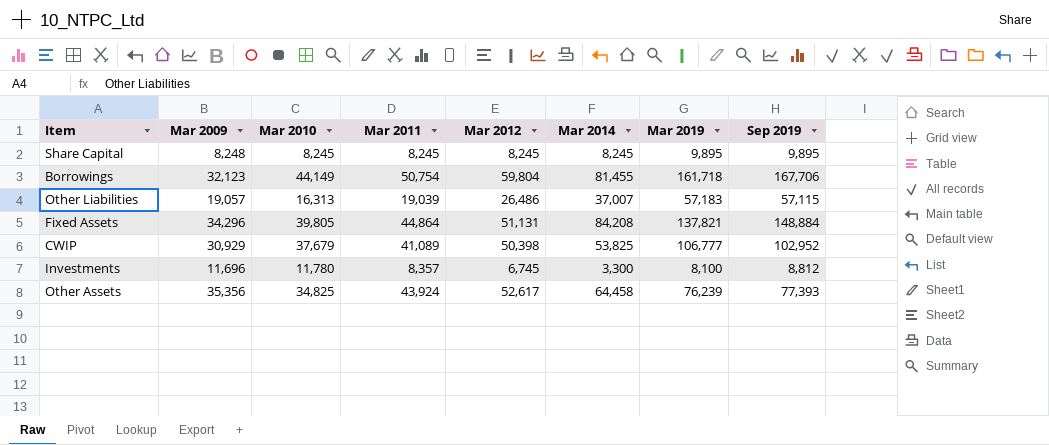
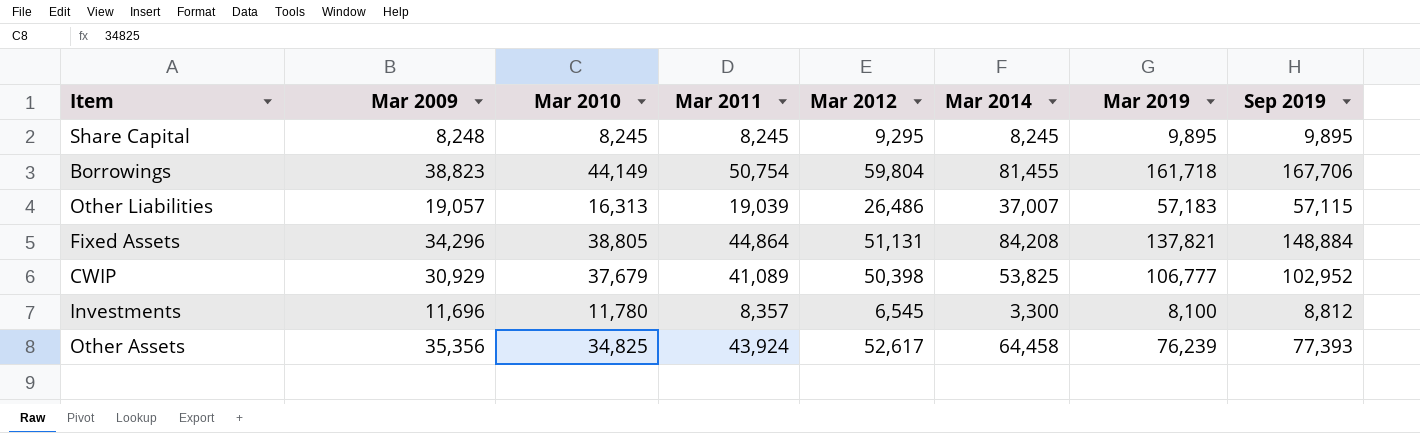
Share Capital | Mar 2012: 8,245 -> 9,295
Borrowings | Mar 2009: 32,123 -> 38,823
Fixed Assets | Mar 2010: 39,805 -> 38,805
Investments | Mar 2012: 6,745 -> 6,545

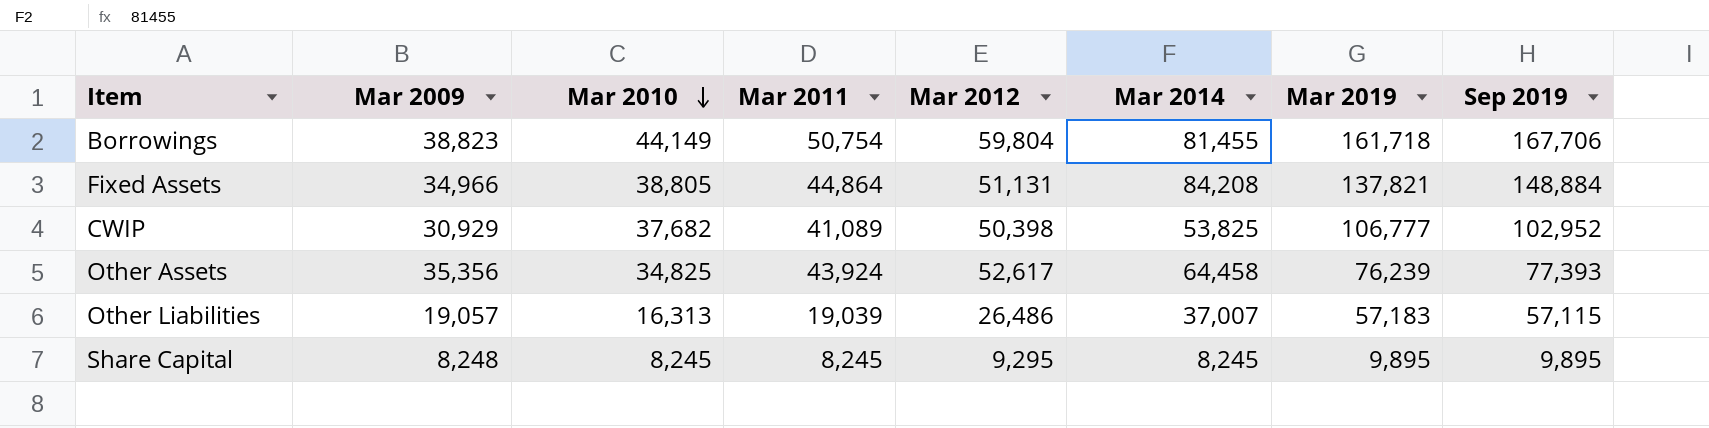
row order: none -> Mar 2010 descending
row Investments: 11,696 | 11,780 | 8,357 | 6,545 | 3,300 | 8,100 | 8,812 -> none
Fixed Assets | Mar 2009: 34,296 -> 34,966
CWIP | Mar 2010: 37,679 -> 37,682

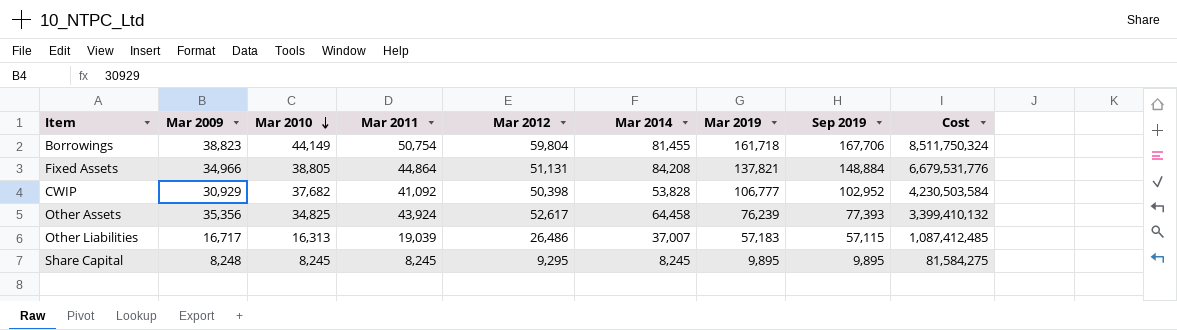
column Cost | formula: none -> [Mar 2011] * [Sep 2019]
CWIP | Mar 2011: 41,089 -> 41,092
CWIP | Mar 2014: 53,825 -> 53,828
Other Liabilities | Mar 2009: 19,057 -> 16,717

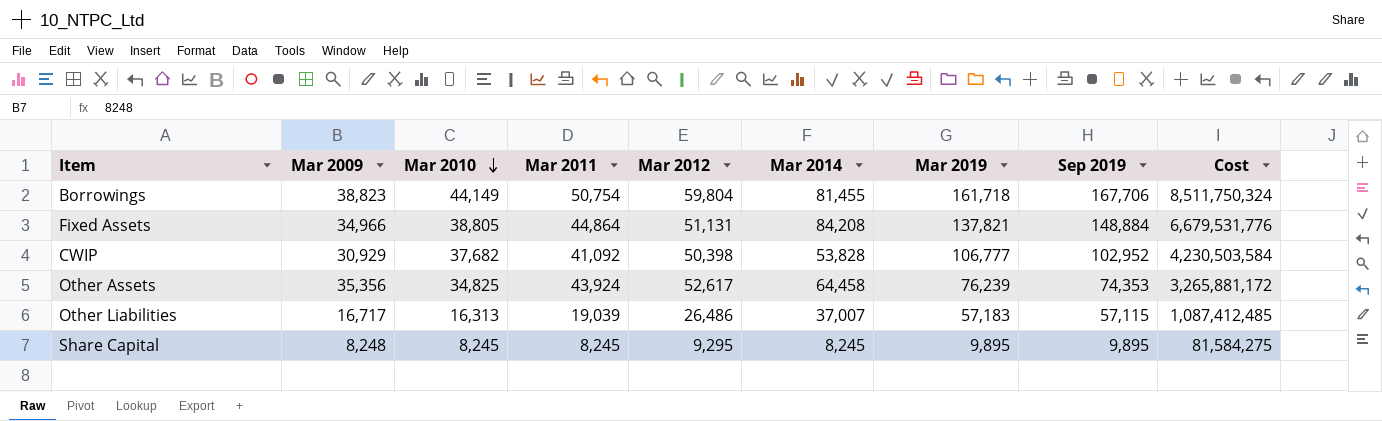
Other Assets | Sep 2019: 77,393 -> 74,353
Other Assets | Cost: 3,399,410,132 -> 3,265,881,172

